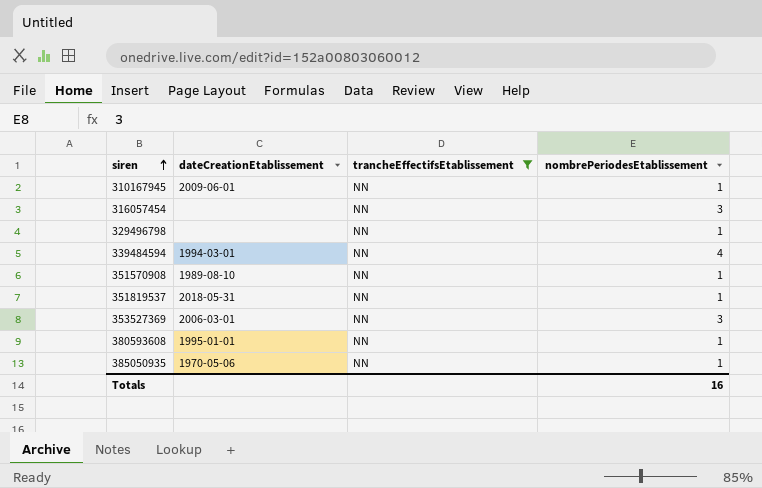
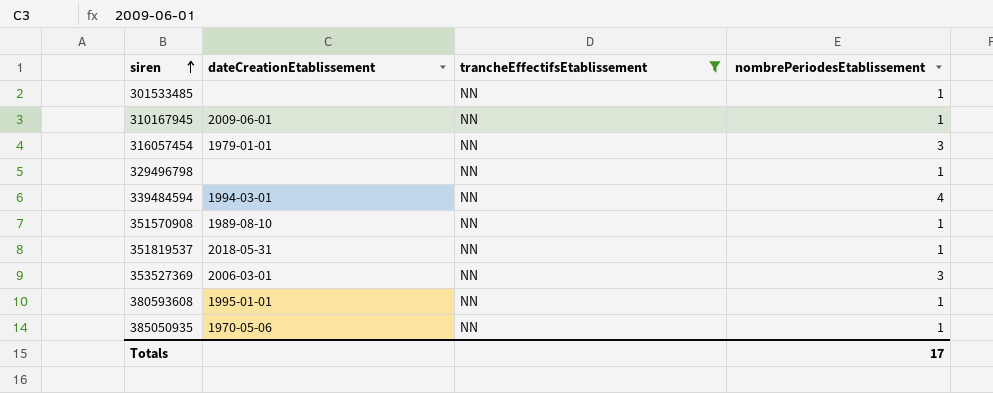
row 301533485: none -> none | NN | 1
316057454 | dateCreationEtablissement: none -> 1979-01-01
Totals | nombrePeriodesEtablissement: 16 -> 17

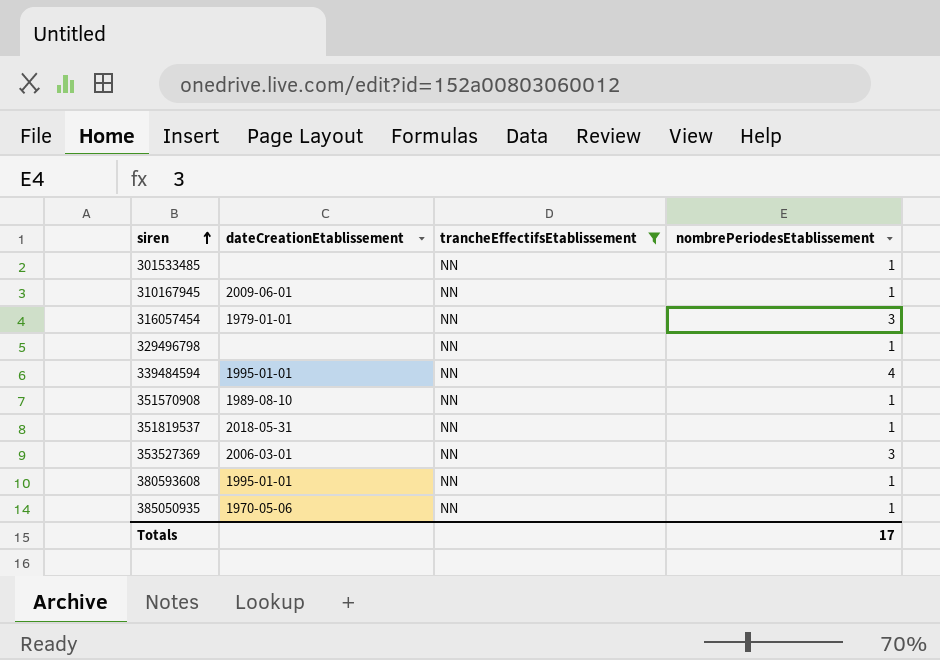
339484594 | dateCreationEtablissement: 1994-03-01 -> 1995-01-01

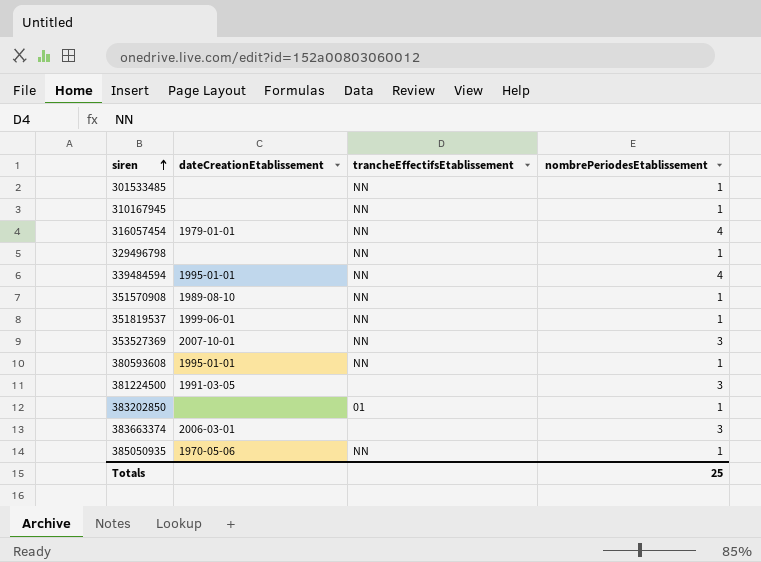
filter: trancheEffectifsEtablissement = NN -> none
310167945 | dateCreationEtablissement: 2009-06-01 -> none
316057454 | nombrePeriodesEtablissement: 3 -> 4
351819537 | dateCreationEtablissement: 2018-05-31 -> 1999-06-01
353527369 | dateCreationEtablissement: 2006-03-01 -> 2007-10-01
Totals | nombrePeriodesEtablissement: 17 -> 25

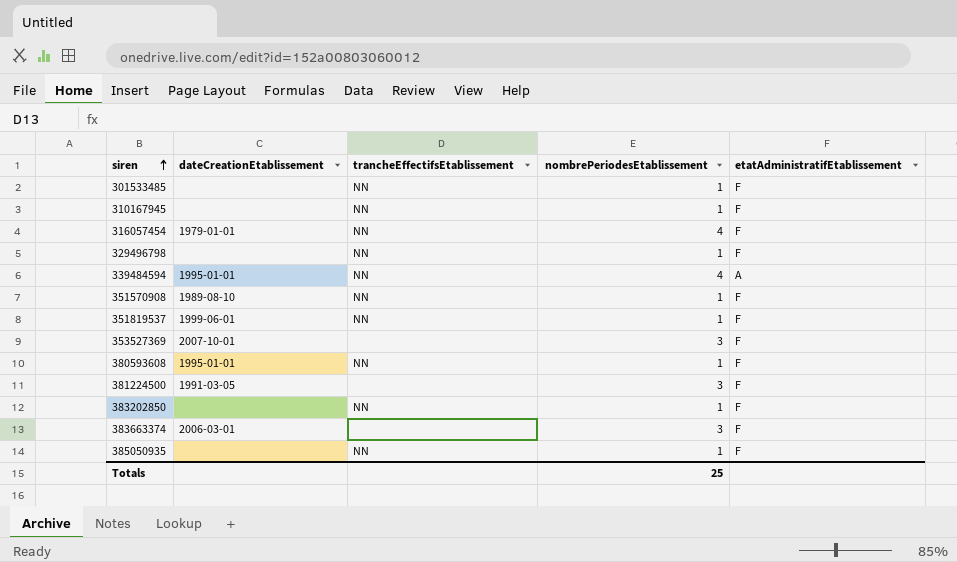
column etatAdministratifEtablissement | position: none -> 5
353527369 | trancheEffectifsEtablissement: NN -> none
383202850 | trancheEffectifsEtablissement: 01 -> NN
385050935 | dateCreationEtablissement: 1970-05-06 -> none

